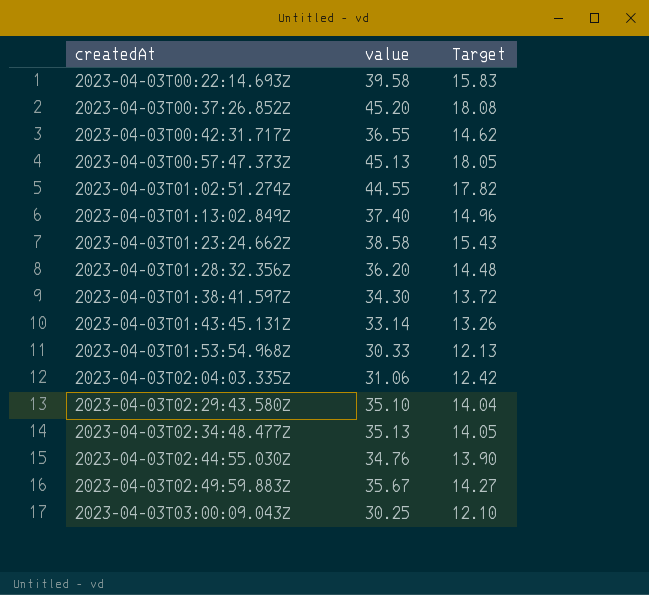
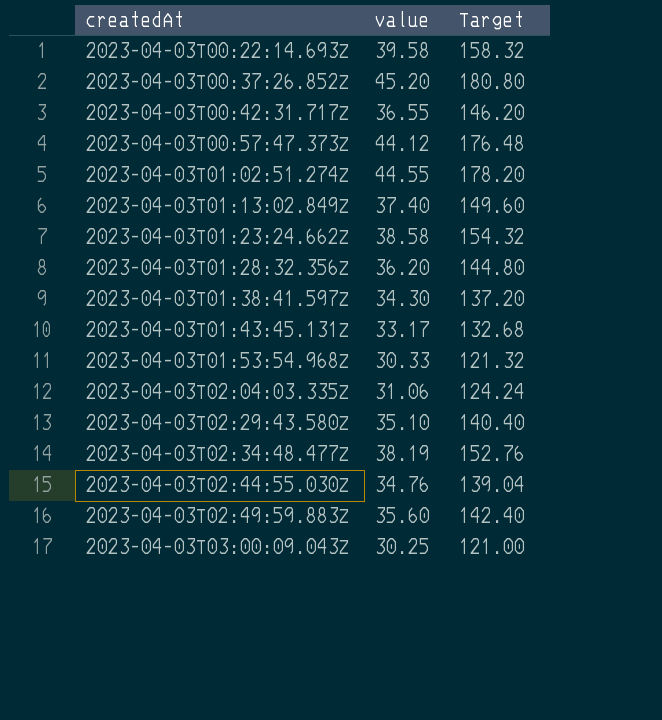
column Target | formula: [value] * 0.4 -> [value] * 4
2023-04-03T00:57:47.373Z | value: 45.13 -> 44.12
2023-04-03T01:43:45.131Z | value: 33.14 -> 33.17
2023-04-03T02:34:48.477Z | value: 35.13 -> 38.19
2023-04-03T02:49:59.883Z | value: 35.67 -> 35.60

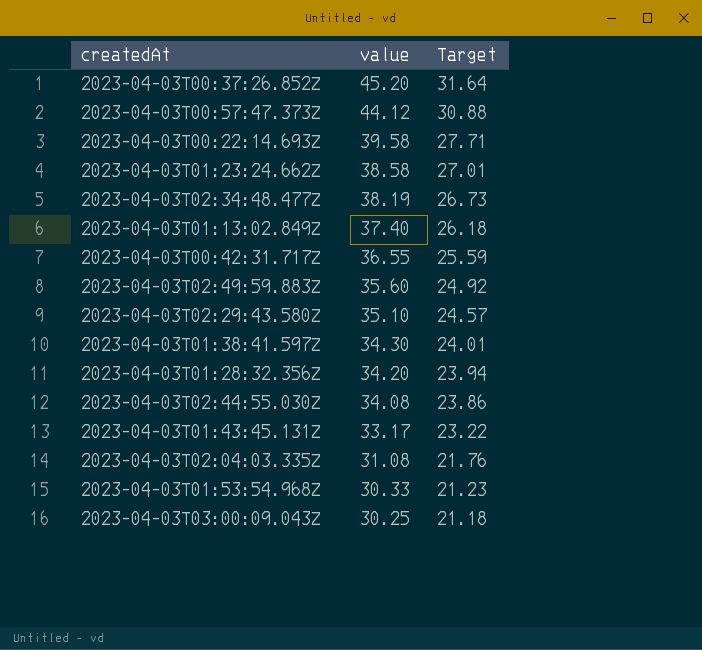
row order: createdAt ascending -> value descending
column Target | formula: [value] * 4 -> [value] * 0.7
row 2023-04-03T01:02:51.274Z: 44.55 | 178.20 -> none
2023-04-03T01:28:32.356Z | value: 36.20 -> 34.20
2023-04-03T02:44:55.030Z | value: 34.76 -> 34.08
2023-04-03T02:04:03.335Z | value: 31.06 -> 31.08

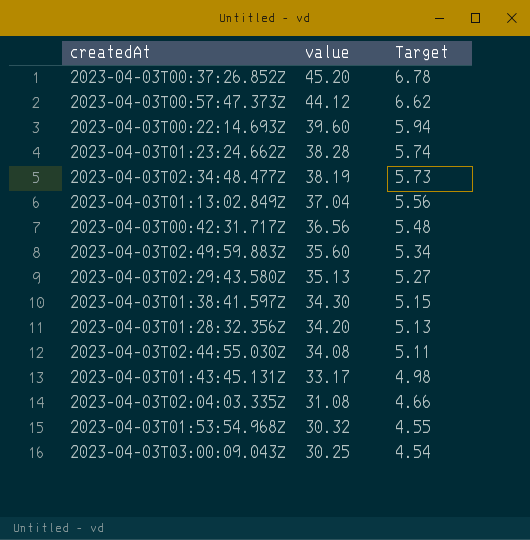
column Target | formula: [value] * 0.7 -> [value] * 0.15
2023-04-03T00:22:14.693Z | value: 39.58 -> 39.60
2023-04-03T01:23:24.662Z | value: 38.58 -> 38.28
2023-04-03T01:13:02.849Z | value: 37.40 -> 37.04
2023-04-03T00:42:31.717Z | value: 36.55 -> 36.56
2023-04-03T02:29:43.580Z | value: 35.10 -> 35.13
2023-04-03T01:53:54.968Z | value: 30.33 -> 30.32

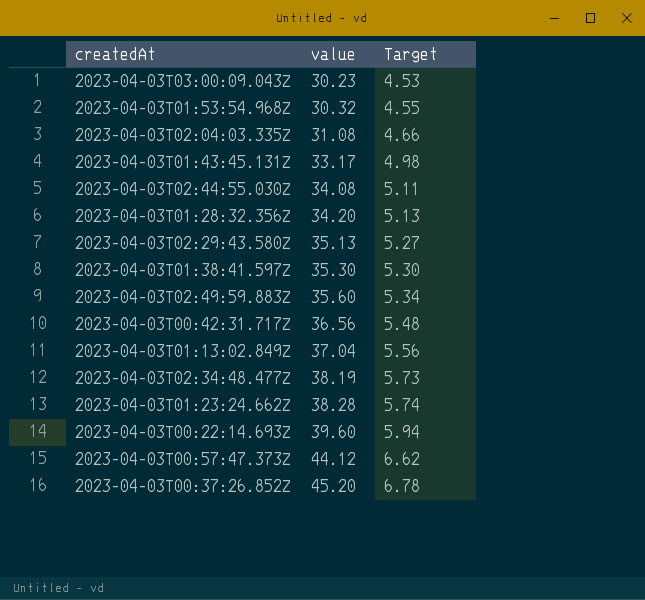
row order: value descending -> value ascending
2023-04-03T03:00:09.043Z | value: 30.25 -> 30.23
2023-04-03T03:00:09.043Z | Target: 4.54 -> 4.53
2023-04-03T01:38:41.597Z | value: 34.30 -> 35.30
2023-04-03T01:38:41.597Z | Target: 5.15 -> 5.30

